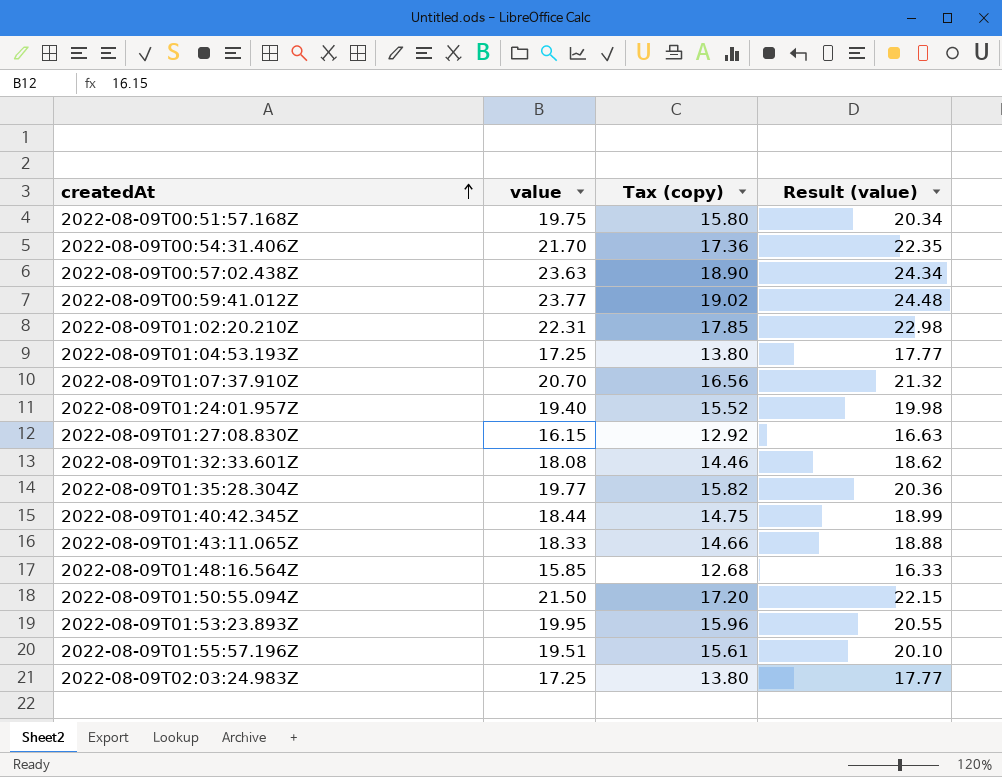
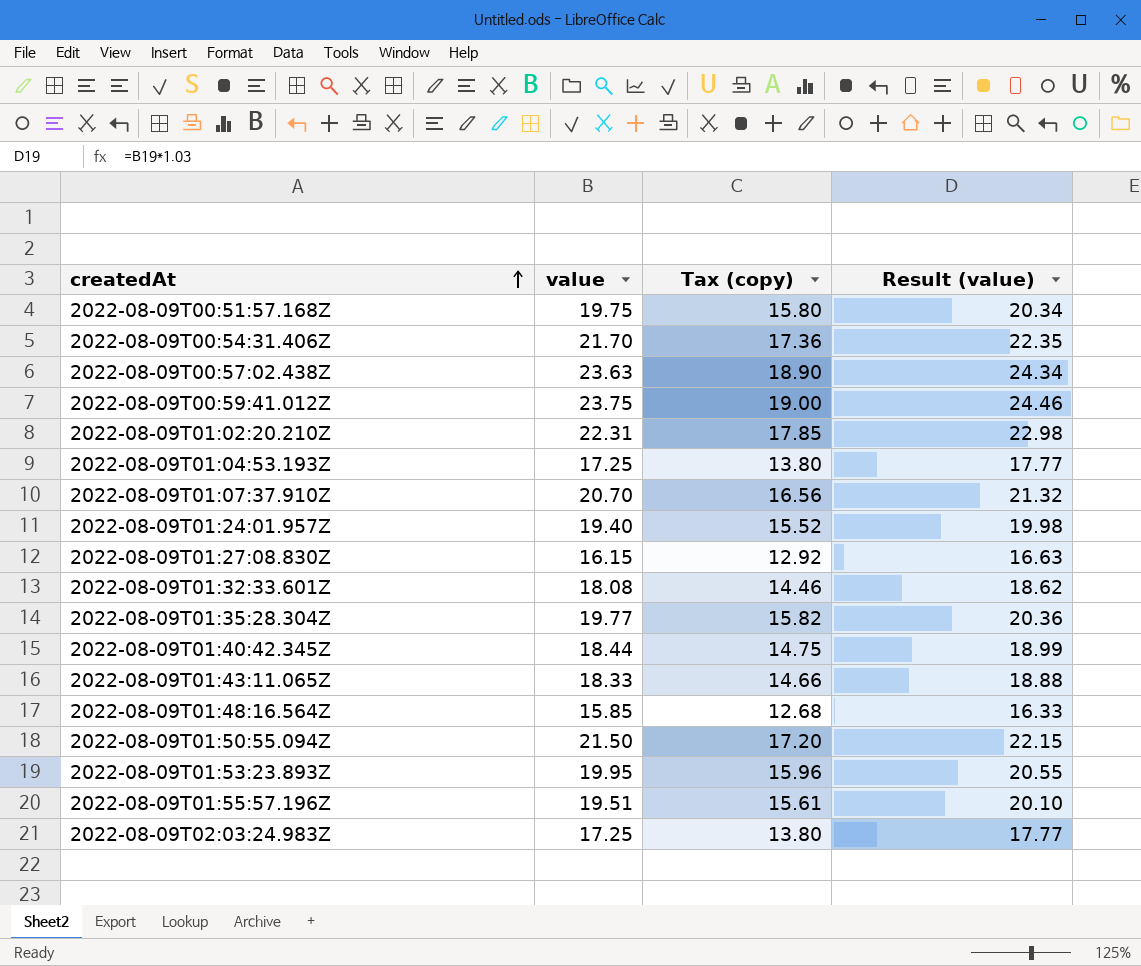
2022-08-09T00:59:41.012Z | value: 23.77 -> 23.75
2022-08-09T00:59:41.012Z | Tax (copy): 19.02 -> 19.00
2022-08-09T00:59:41.012Z | Result (value): 24.48 -> 24.46

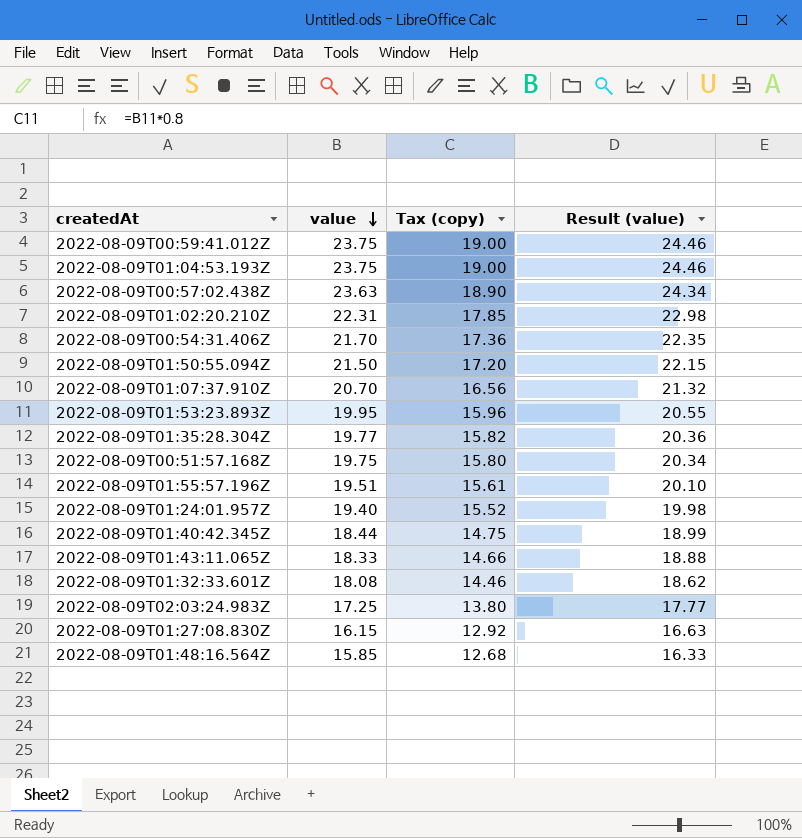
row order: createdAt ascending -> value descending
2022-08-09T01:04:53.193Z | value: 17.25 -> 23.75
2022-08-09T01:04:53.193Z | Tax (copy): 13.80 -> 19.00
2022-08-09T01:04:53.193Z | Result (value): 17.77 -> 24.46

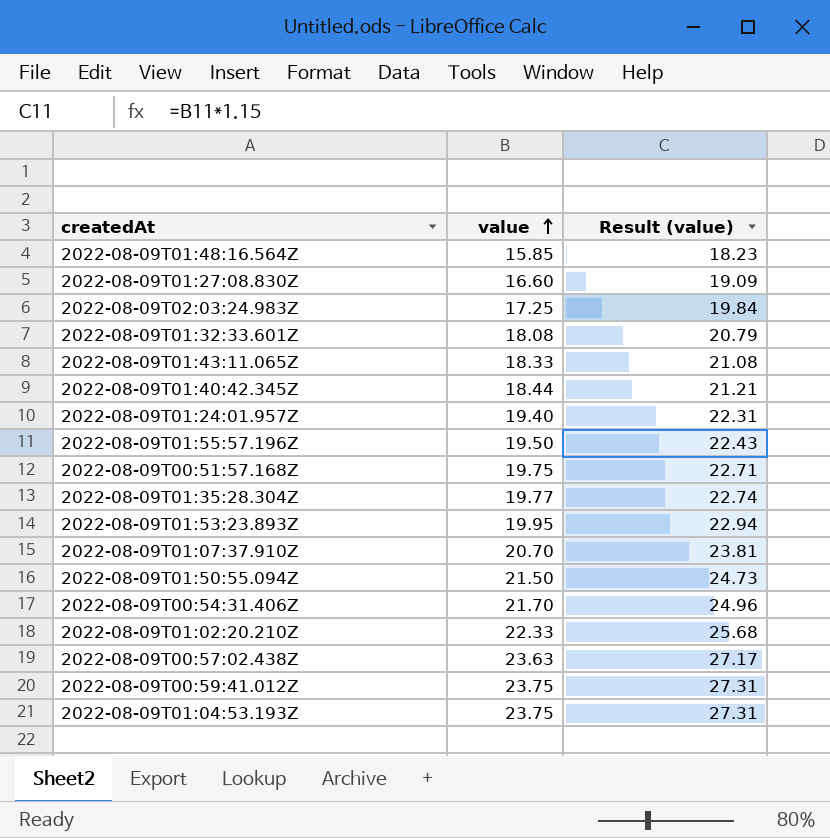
row order: value descending -> value ascending
column Tax (copy) | formula: [value] * 0.8 -> none
column Result (value) | formula: [value] * 1.03 -> [value] * 1.15
2022-08-09T01:27:08.830Z | value: 16.15 -> 16.60
2022-08-09T01:55:57.196Z | value: 19.51 -> 19.50
2022-08-09T01:02:20.210Z | value: 22.31 -> 22.33

